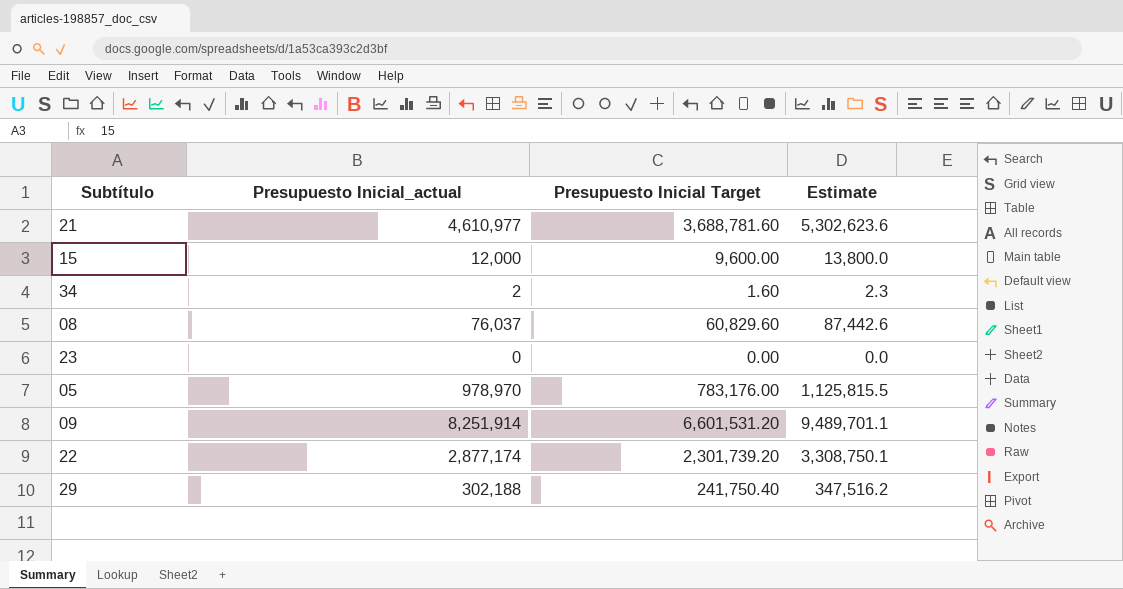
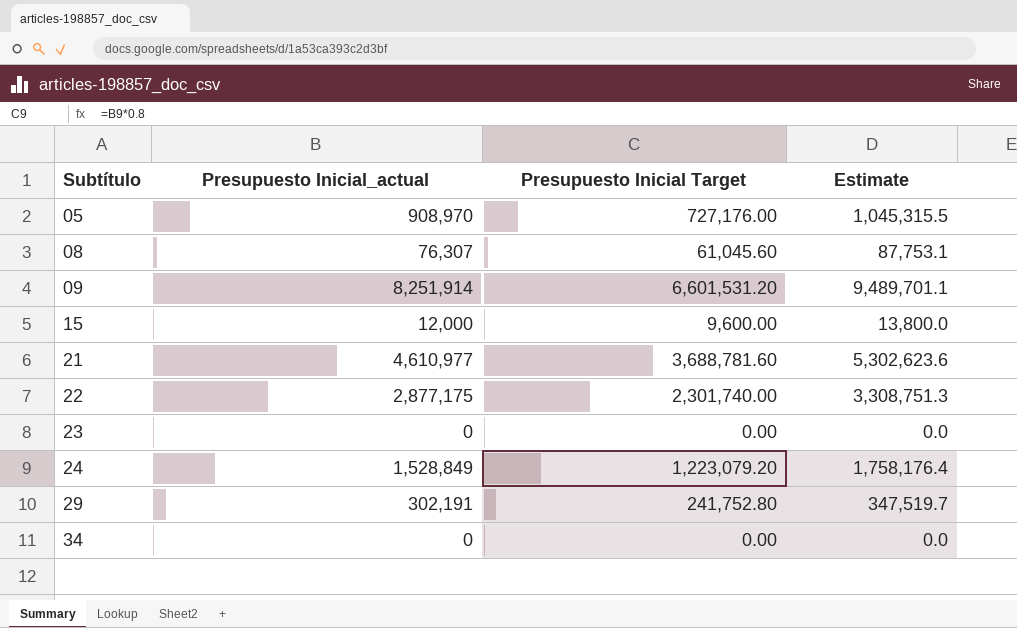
row order: none -> Subtítulo ascending
05 | Presupuesto Inicial_actual: 978,970 -> 908,970
05 | Presupuesto Inicial Target: 783,176.00 -> 727,176.00
05 | Estimate: 1,125,815.5 -> 1,045,315.5
08 | Presupuesto Inicial_actual: 76,037 -> 76,307
08 | Presupuesto Inicial Target: 60,829.60 -> 61,045.60
08 | Estimate: 87,442.6 -> 87,753.1
22 | Presupuesto Inicial_actual: 2,877,174 -> 2,877,175
22 | Presupuesto Inicial Target: 2,301,739.20 -> 2,301,740.00
22 | Estimate: 3,308,750.1 -> 3,308,751.3
row 24: none -> 1,528,849 | 1,223,079.20 | 1,758,176.4
29 | Presupuesto Inicial_actual: 302,188 -> 302,191
29 | Presupuesto Inicial Target: 241,750.40 -> 241,752.80
29 | Estimate: 347,516.2 -> 347,519.7
34 | Presupuesto Inicial_actual: 2 -> 0
34 | Presupuesto Inicial Target: 1.60 -> 0.00
34 | Estimate: 2.3 -> 0.0

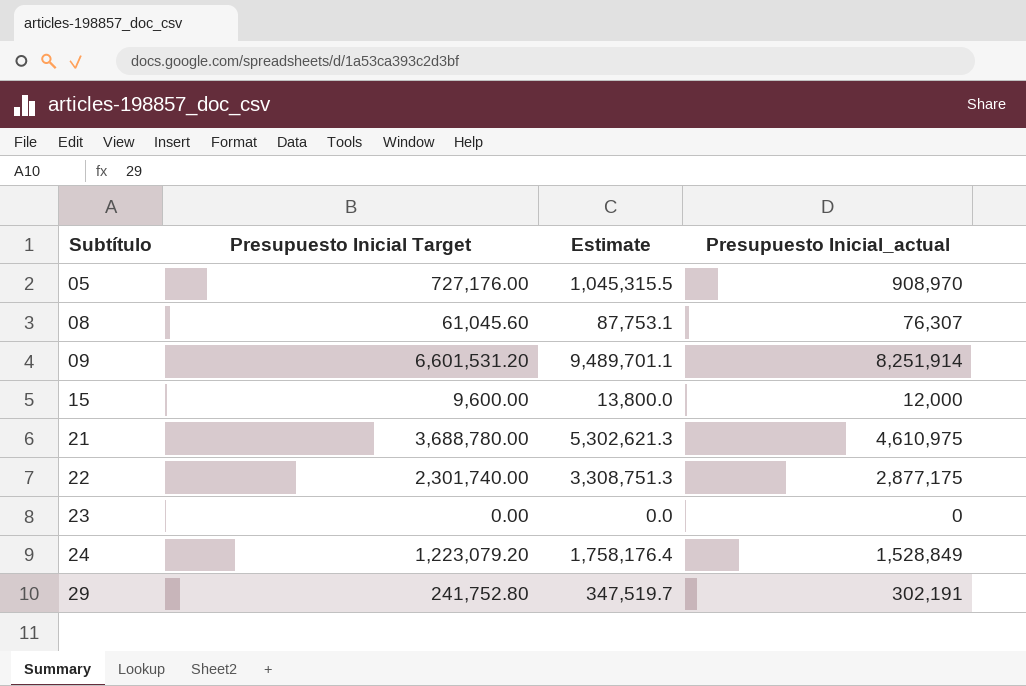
column Presupuesto Inicial_actual | position: 2 -> 4
row 34: 0 | 0.00 | 0.0 -> none
21 | Presupuesto Inicial Target: 3,688,781.60 -> 3,688,780.00
21 | Estimate: 5,302,623.6 -> 5,302,621.3
21 | Presupuesto Inicial_actual: 4,610,977 -> 4,610,975

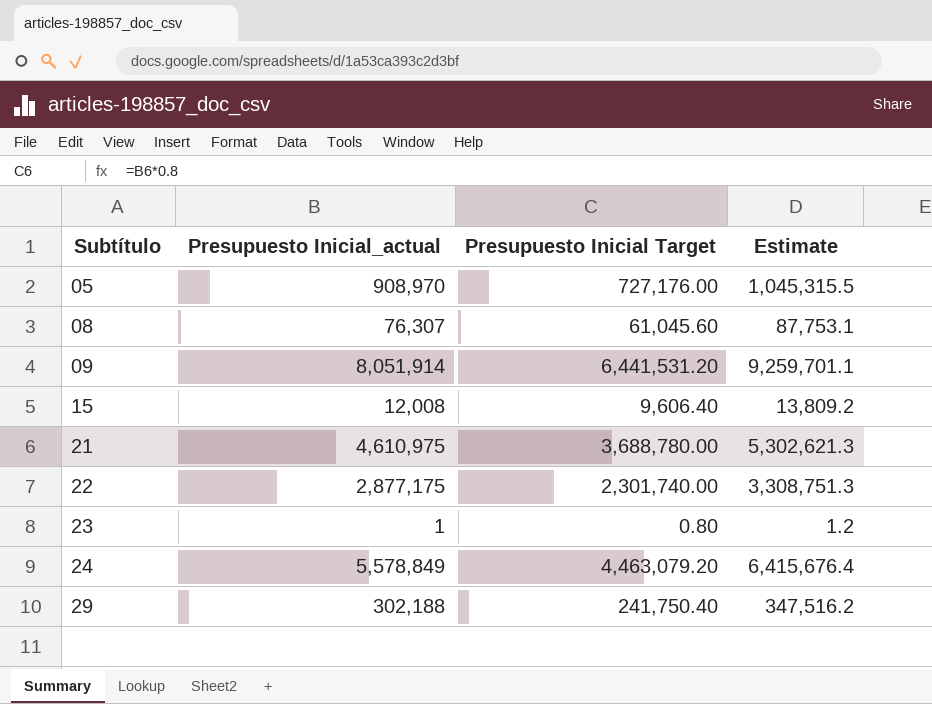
column Presupuesto Inicial_actual | position: 4 -> 2
09 | Presupuesto Inicial_actual: 8,251,914 -> 8,051,914
09 | Presupuesto Inicial Target: 6,601,531.20 -> 6,441,531.20
09 | Estimate: 9,489,701.1 -> 9,259,701.1
15 | Presupuesto Inicial_actual: 12,000 -> 12,008
15 | Presupuesto Inicial Target: 9,600.00 -> 9,606.40
15 | Estimate: 13,800.0 -> 13,809.2
23 | Presupuesto Inicial_actual: 0 -> 1
23 | Presupuesto Inicial Target: 0.00 -> 0.80
23 | Estimate: 0.0 -> 1.2
24 | Presupuesto Inicial_actual: 1,528,849 -> 5,578,849
24 | Presupuesto Inicial Target: 1,223,079.20 -> 4,463,079.20
24 | Estimate: 1,758,176.4 -> 6,415,676.4
29 | Presupuesto Inicial_actual: 302,191 -> 302,188
29 | Presupuesto Inicial Target: 241,752.80 -> 241,750.40
29 | Estimate: 347,519.7 -> 347,516.2

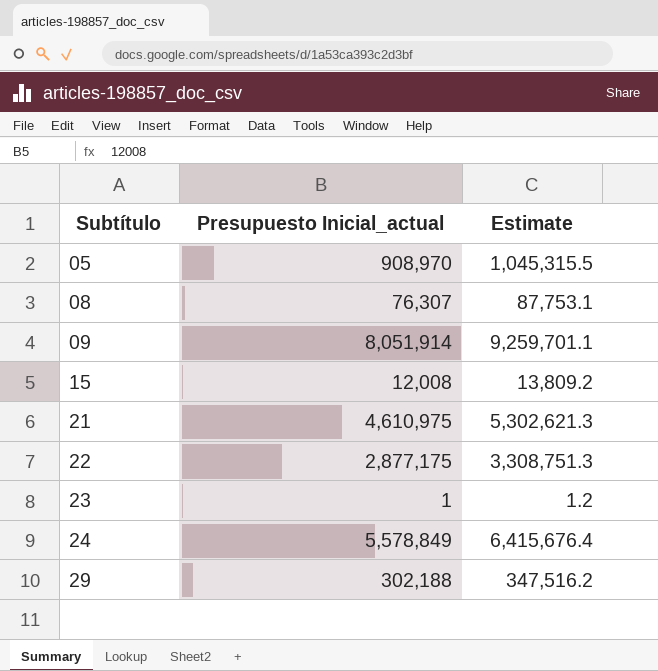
column Presupuesto Inicial Target | formula: [Presupuesto Inicial_actual] * 0.8 -> none

